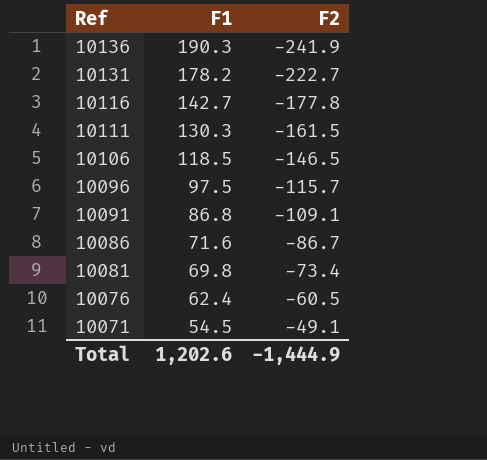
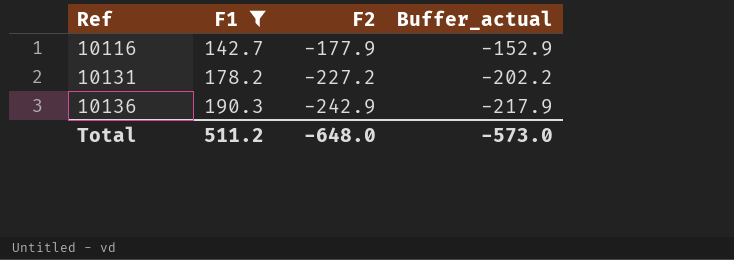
filter: none -> F1 >= 142.7
row order: Ref descending -> Ref ascending
column Buffer_actual | formula: none -> [F2] + 25
10116 | F2: -177.8 -> -177.9
10131 | F2: -222.7 -> -227.2
10136 | F2: -241.9 -> -242.9
Total | F1: 1,202.6 -> 511.2
Total | F2: -1,444.9 -> -648.0

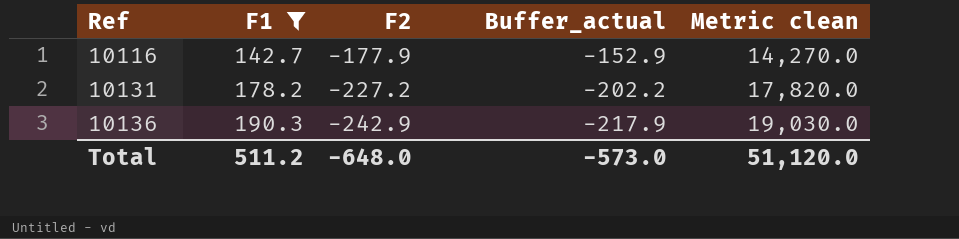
column Metric clean | formula: none -> [F1] * 100

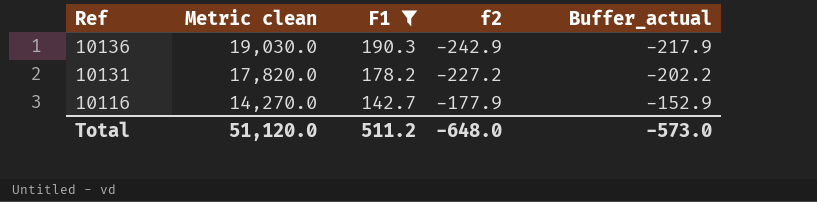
row order: Ref ascending -> Ref descending
column Metric clean | position: 5 -> 2
column name: F2 -> f2

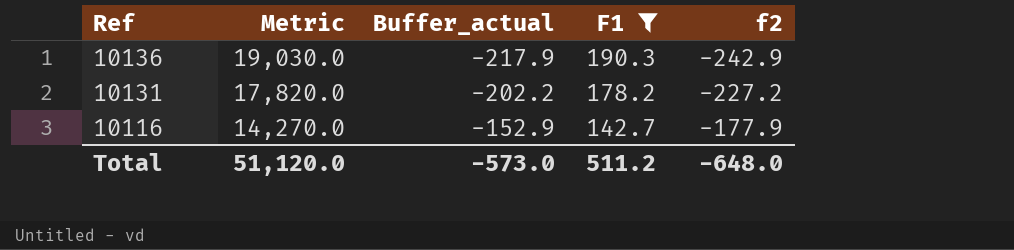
column name: Metric clean -> Metric
column Buffer_actual | position: 5 -> 3

